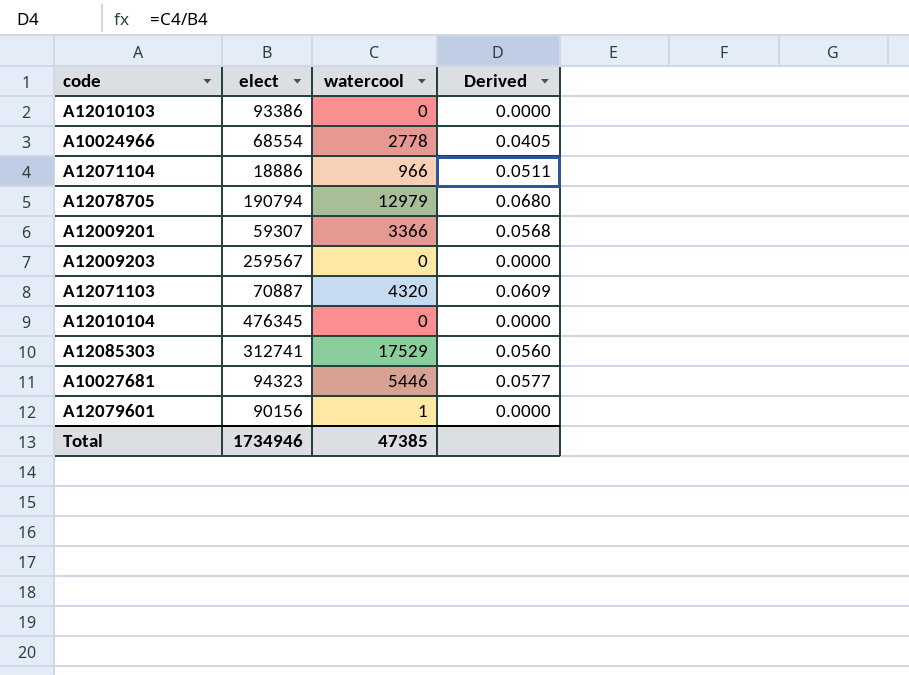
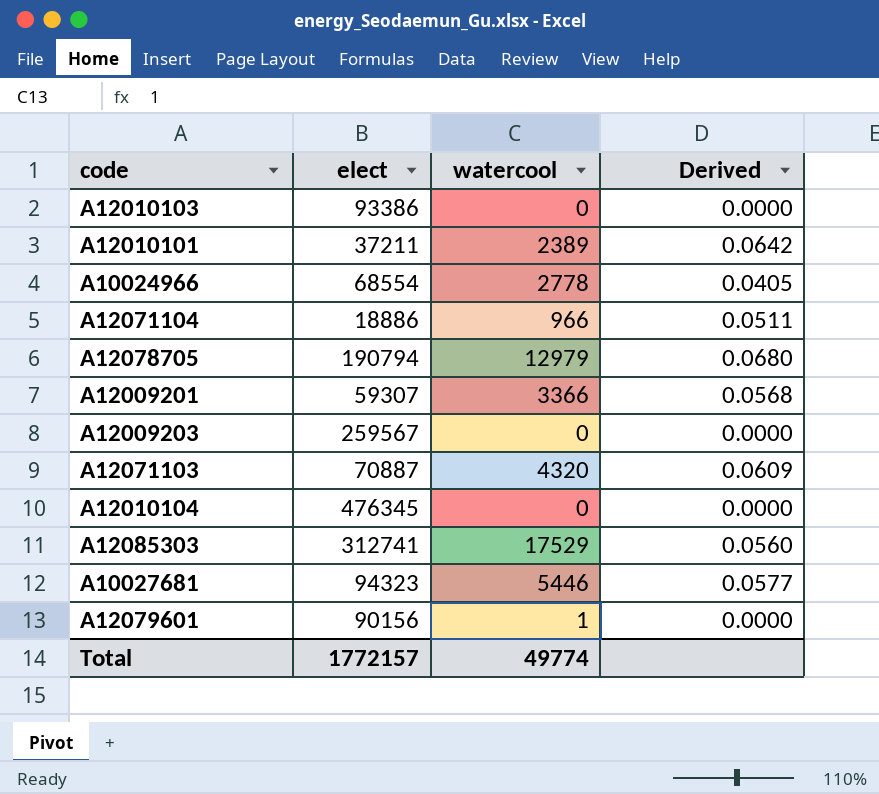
row A12010101: none -> 37211 | 2389 | 0.0642
Total | elect: 1734946 -> 1772157
Total | watercool: 47385 -> 49774

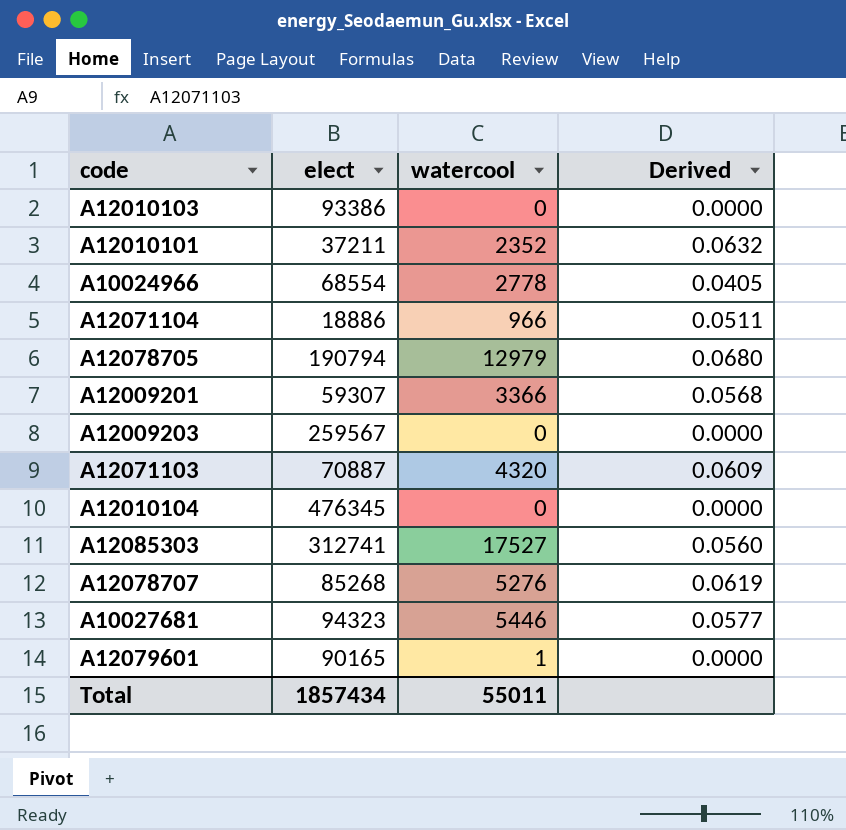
A12010101 | watercool: 2389 -> 2352
A12010101 | Derived: 0.0642 -> 0.0632
A12085303 | watercool: 17529 -> 17527
row A12078707: none -> 85268 | 5276 | 0.0619
A12079601 | elect: 90156 -> 90165
Total | elect: 1772157 -> 1857434
Total | watercool: 49774 -> 55011

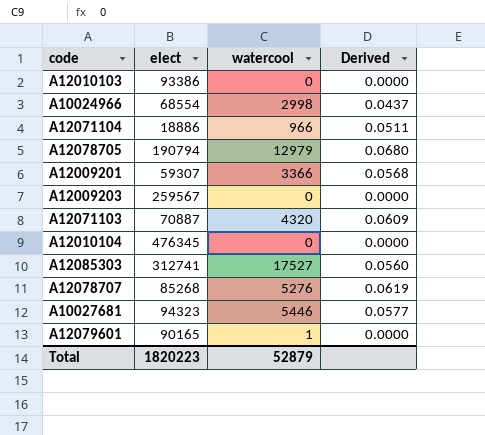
row A12010101: 37211 | 2352 | 0.0632 -> none
A10024966 | watercool: 2778 -> 2998
A10024966 | Derived: 0.0405 -> 0.0437
Total | elect: 1857434 -> 1820223
Total | watercool: 55011 -> 52879

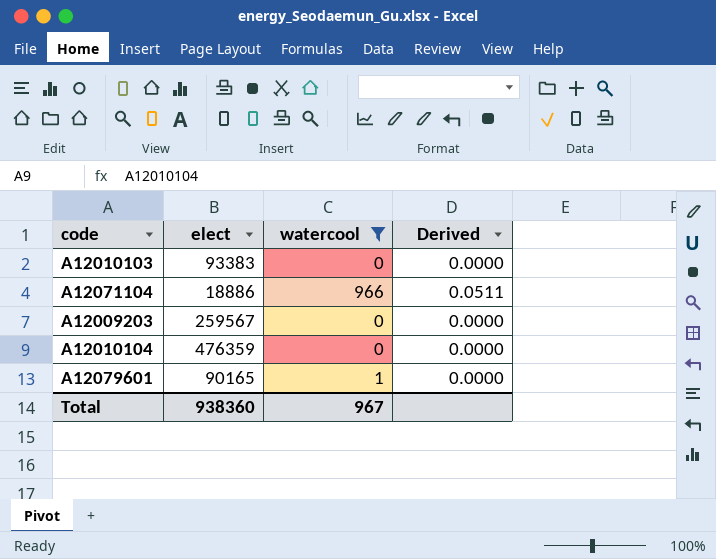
filter: none -> watercool <= 966
A12010103 | elect: 93386 -> 93383
A12010104 | elect: 476345 -> 476359
Total | elect: 1820223 -> 938360
Total | watercool: 52879 -> 967

